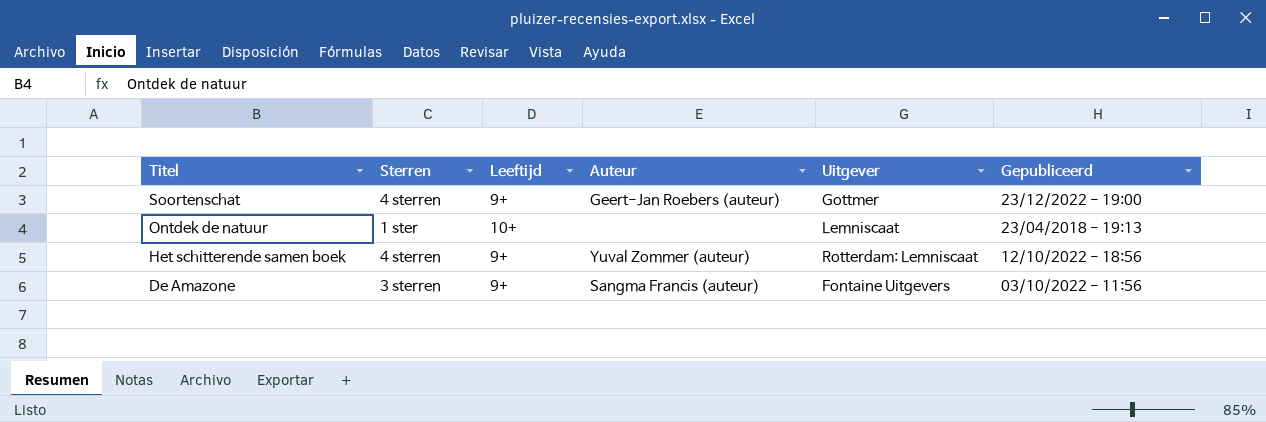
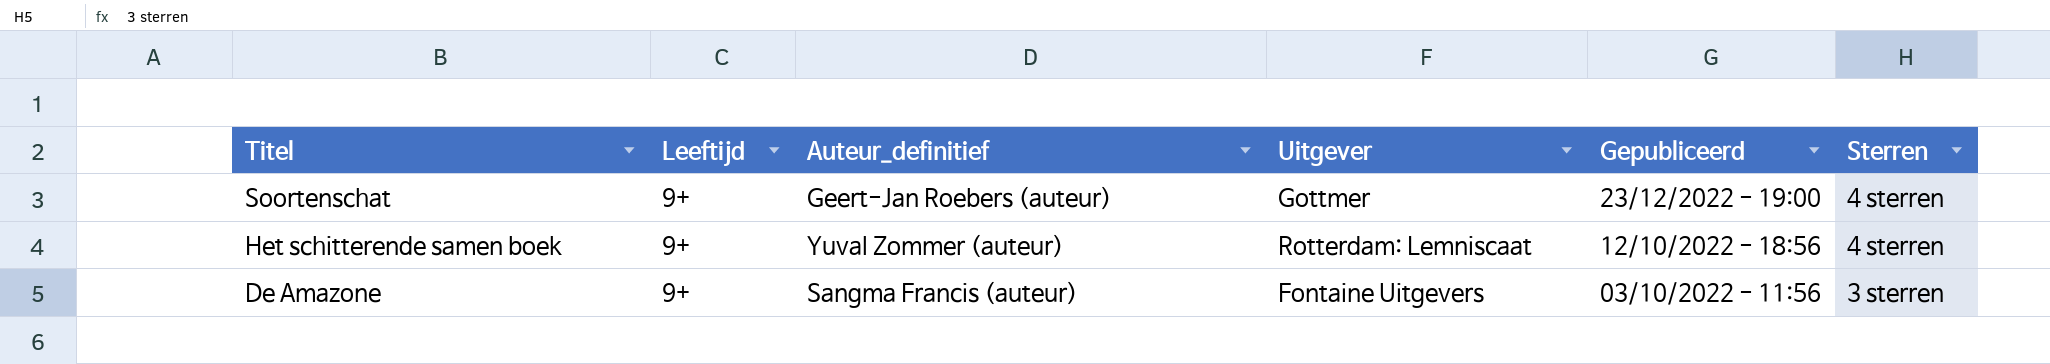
column name: Auteur -> Auteur_definitief
column Sterren | position: 2 -> 6
row Ontdek de natuur: 1 ster | 10+ | none | Lemniscaat | 23/04/2018 - 19:13 -> none

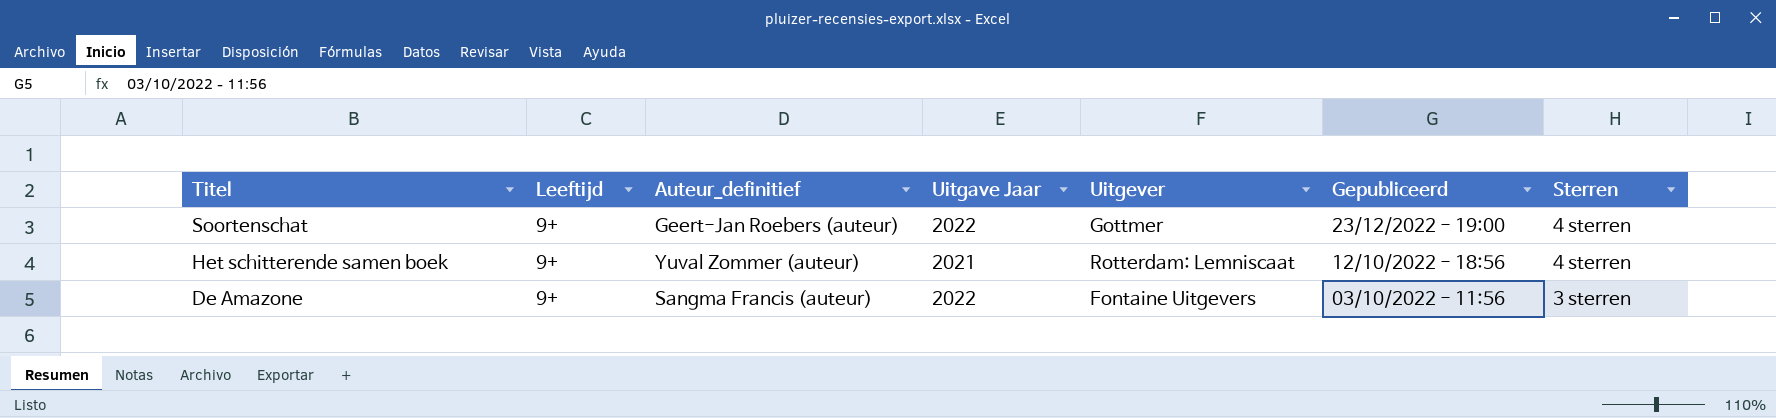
column Uitgave Jaar | position: none -> 4

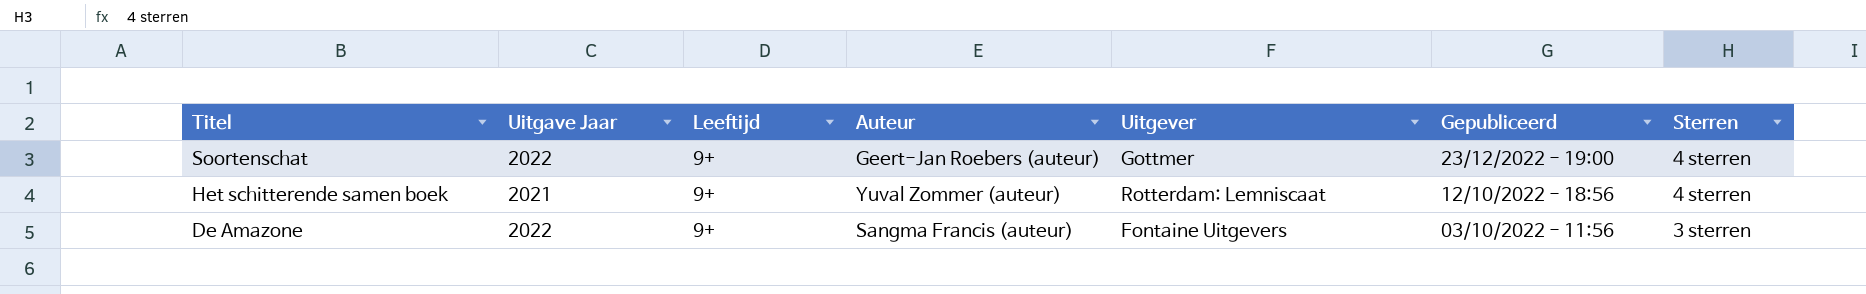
column Uitgave Jaar | position: 4 -> 2
column name: Auteur_definitief -> Auteur

